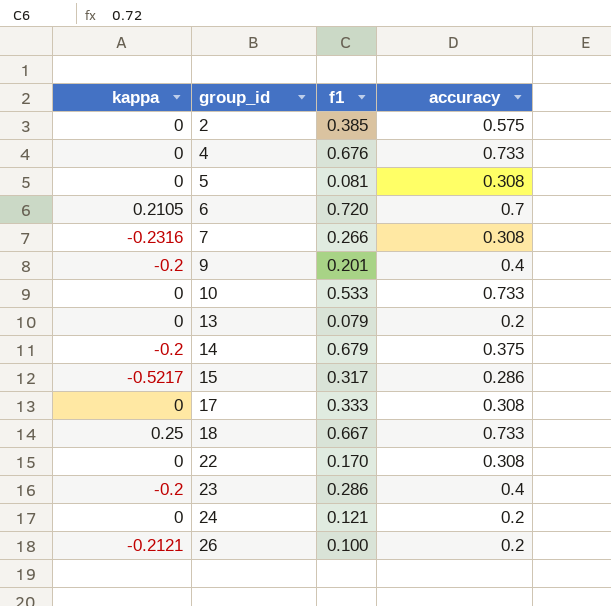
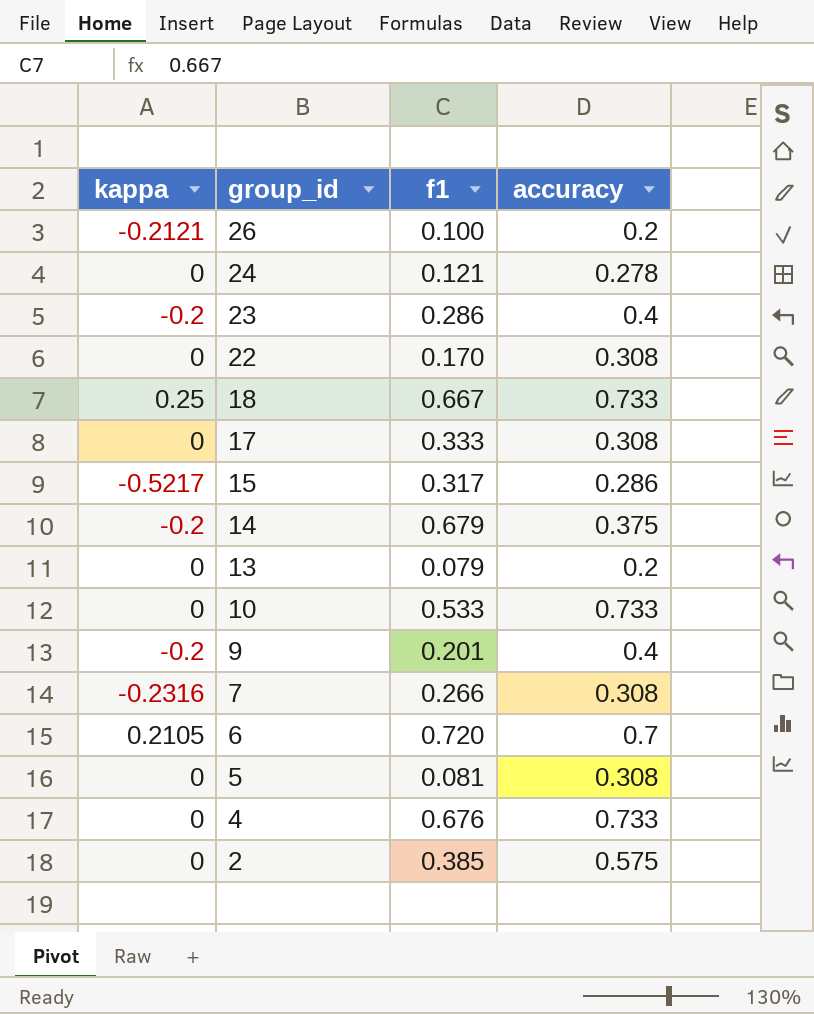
row order: group_id ascending -> group_id descending
24 | accuracy: 0.2 -> 0.278

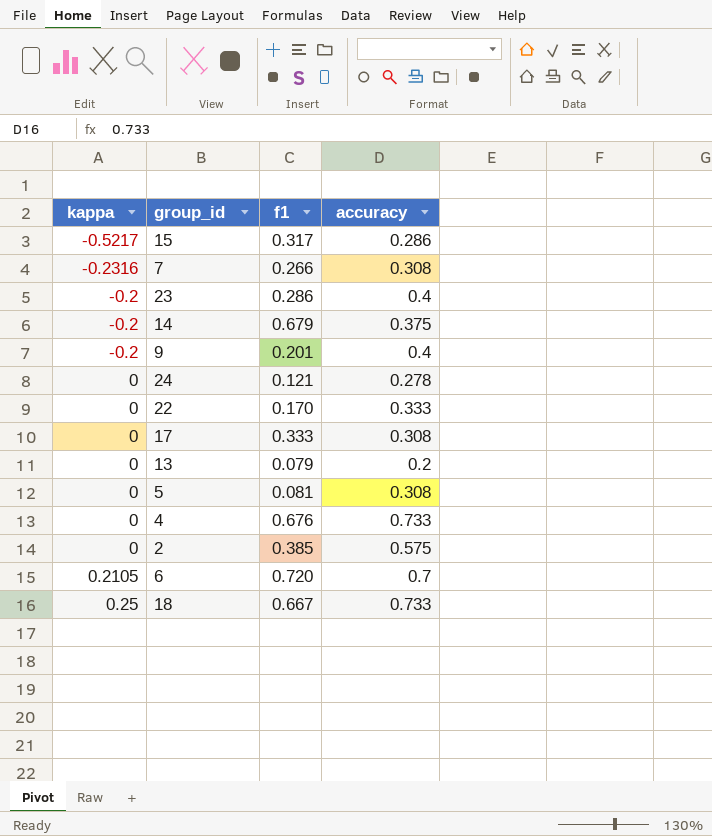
row order: group_id descending -> kappa ascending
row 26: -0.2121 | 0.100 | 0.2 -> none
row 10: 0 | 0.533 | 0.733 -> none
22 | accuracy: 0.308 -> 0.333

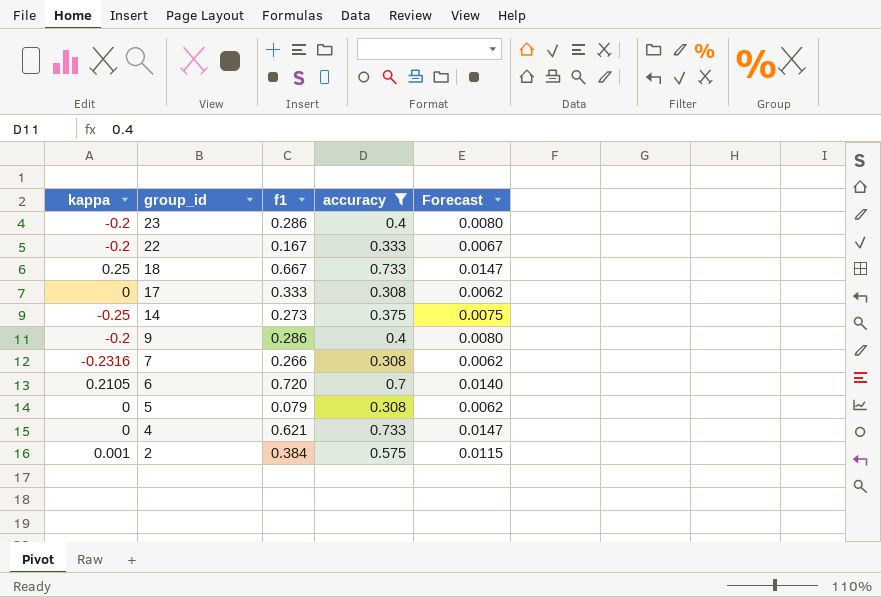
filter: none -> accuracy >= 0.308
row order: kappa ascending -> group_id descending
column Forecast | formula: none -> [accuracy] * 0.02
22 | kappa: 0 -> -0.2
22 | f1: 0.170 -> 0.167
14 | kappa: -0.2 -> -0.25
14 | f1: 0.679 -> 0.273
9 | f1: 0.201 -> 0.286
5 | f1: 0.081 -> 0.079
4 | f1: 0.676 -> 0.621
2 | kappa: 0 -> 0.001
2 | f1: 0.385 -> 0.384

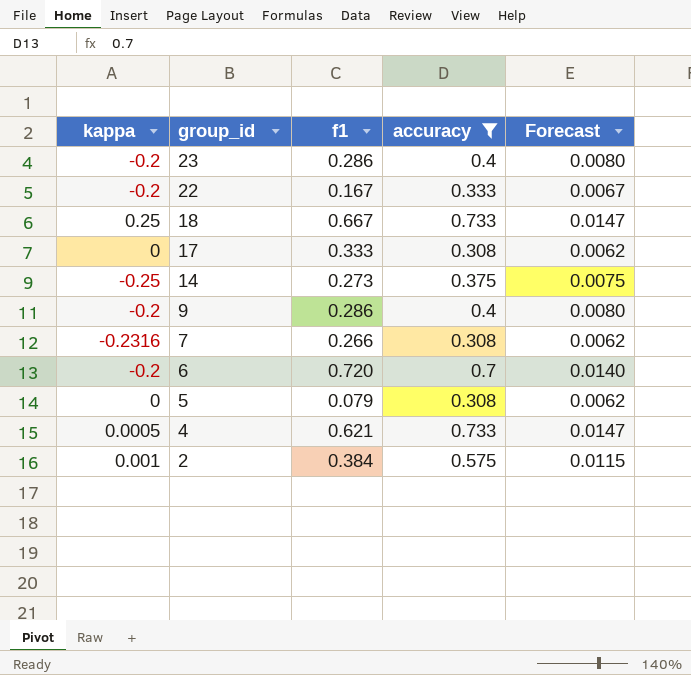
6 | kappa: 0.2105 -> -0.2
4 | kappa: 0 -> 0.0005

